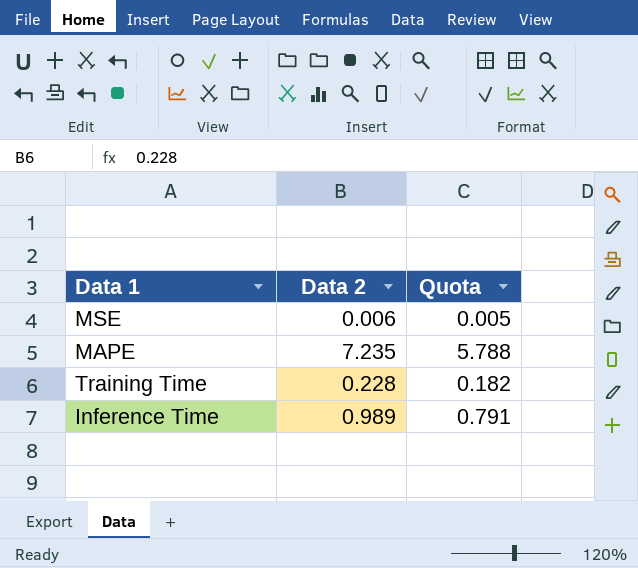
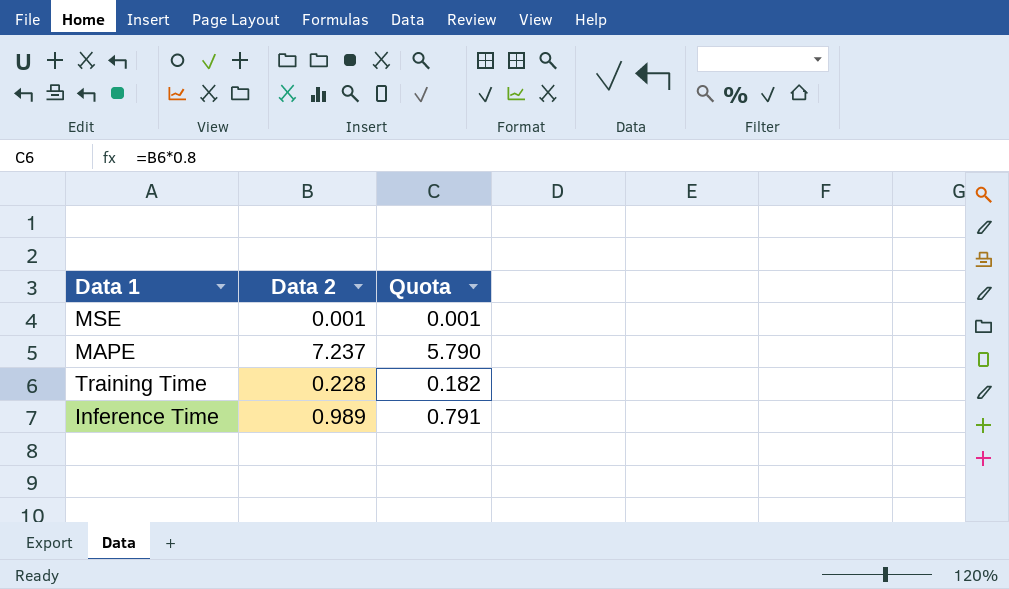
MSE | Data 2: 0.006 -> 0.001
MSE | Quota: 0.005 -> 0.001
MAPE | Data 2: 7.235 -> 7.237
MAPE | Quota: 5.788 -> 5.790

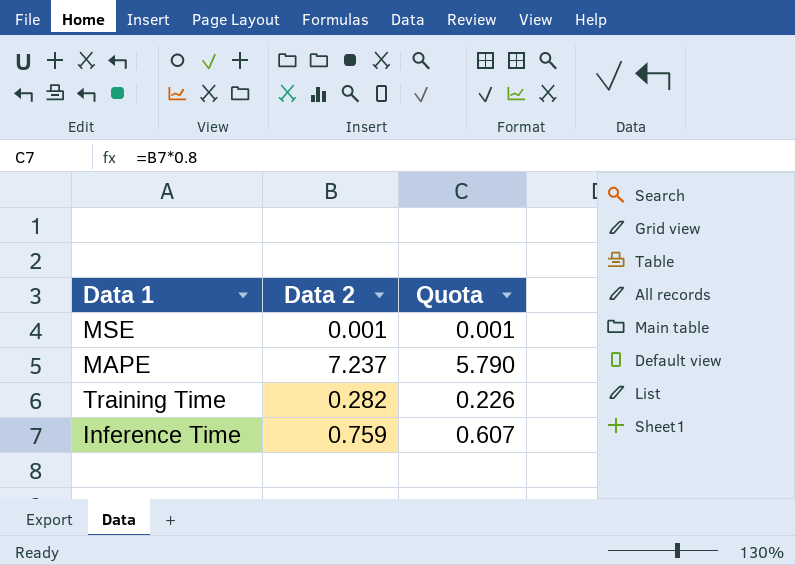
Training Time | Data 2: 0.228 -> 0.282
Training Time | Quota: 0.182 -> 0.226
Inference Time | Data 2: 0.989 -> 0.759
Inference Time | Quota: 0.791 -> 0.607

